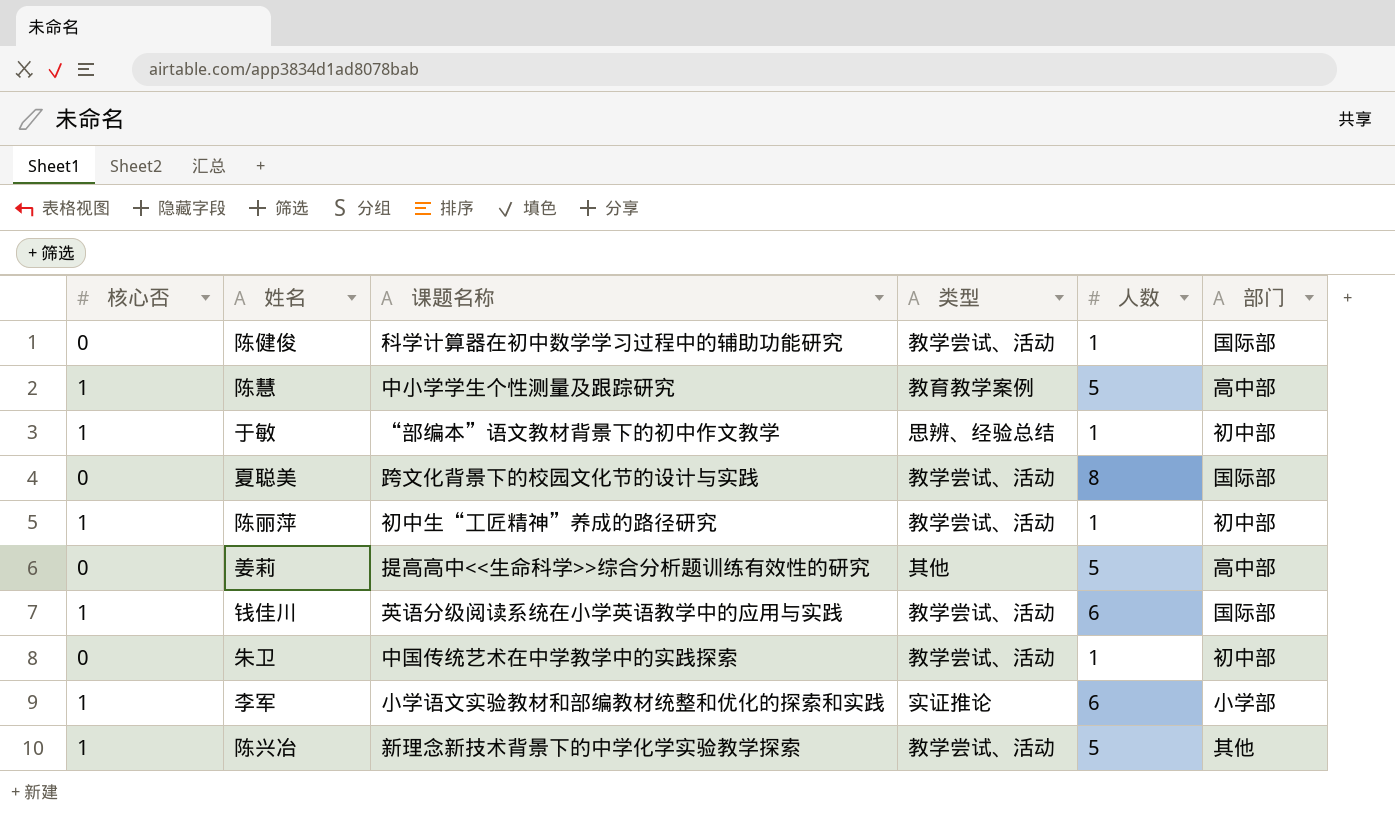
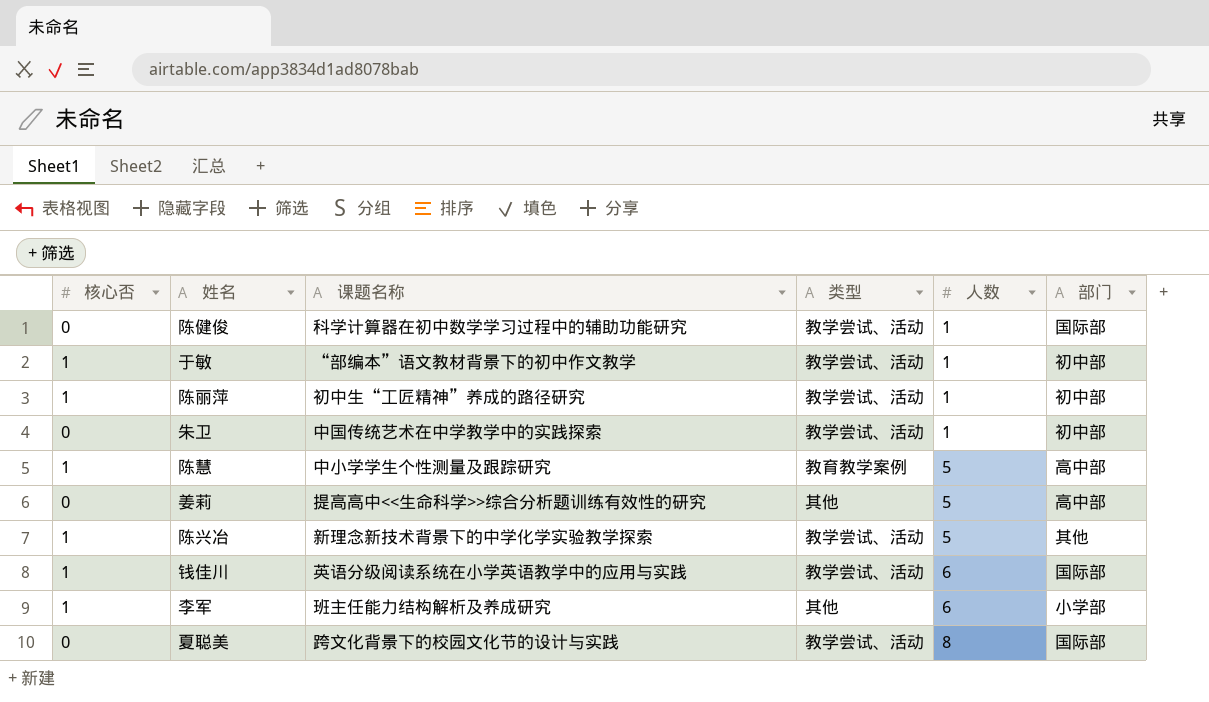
row order: none -> 人数 ascending
于敏 | 类型: 思辨、经验总结 -> 教学尝试、活动
李军 | 课题名称: 小学语文实验教材和部编教材统整和优化的探索和实践 -> 班主任能力结构解析及养成研究
李军 | 类型: 实证推论 -> 其他

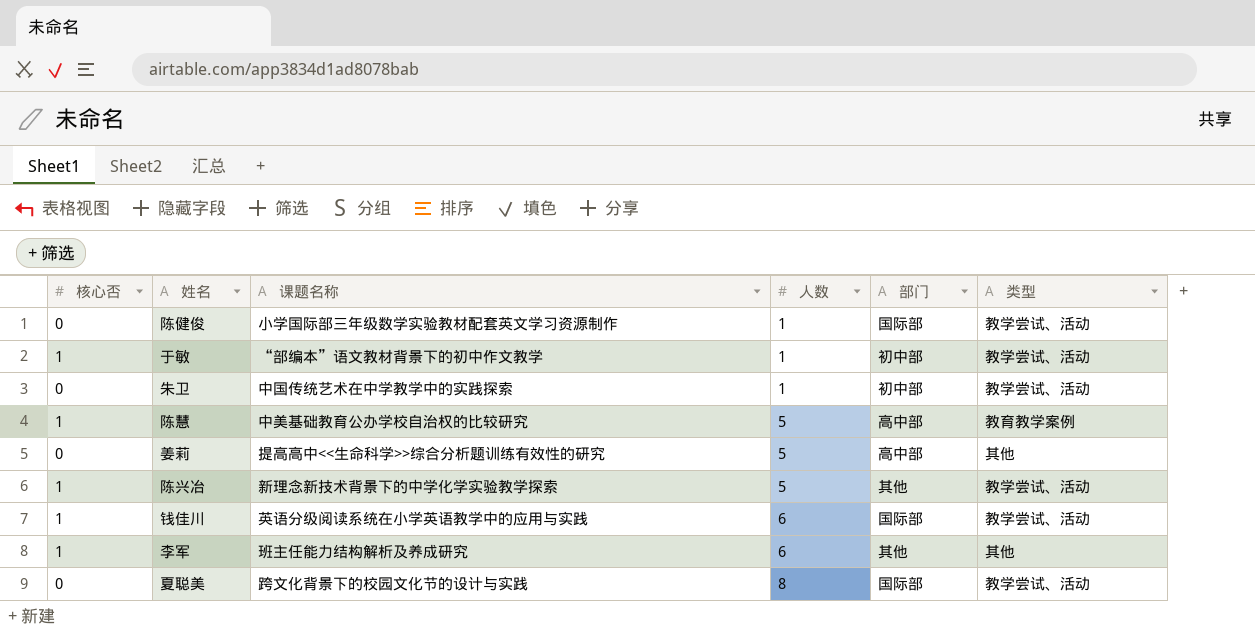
column 类型 | position: 4 -> 6
row 陈丽萍: 1 | 初中生“工匠精神”养成的路径研究 | 教学尝试、活动 | 1 | 初中部 -> none
陈健俊 | 课题名称: 科学计算器在初中数学学习过程中的辅助功能研究 -> 小学国际部三年级数学实验教材配套英文学习资源制作
陈慧 | 课题名称: 中小学学生个性测量及跟踪研究 -> 中美基础教育公办学校自治权的比较研究
李军 | 部门: 小学部 -> 其他

